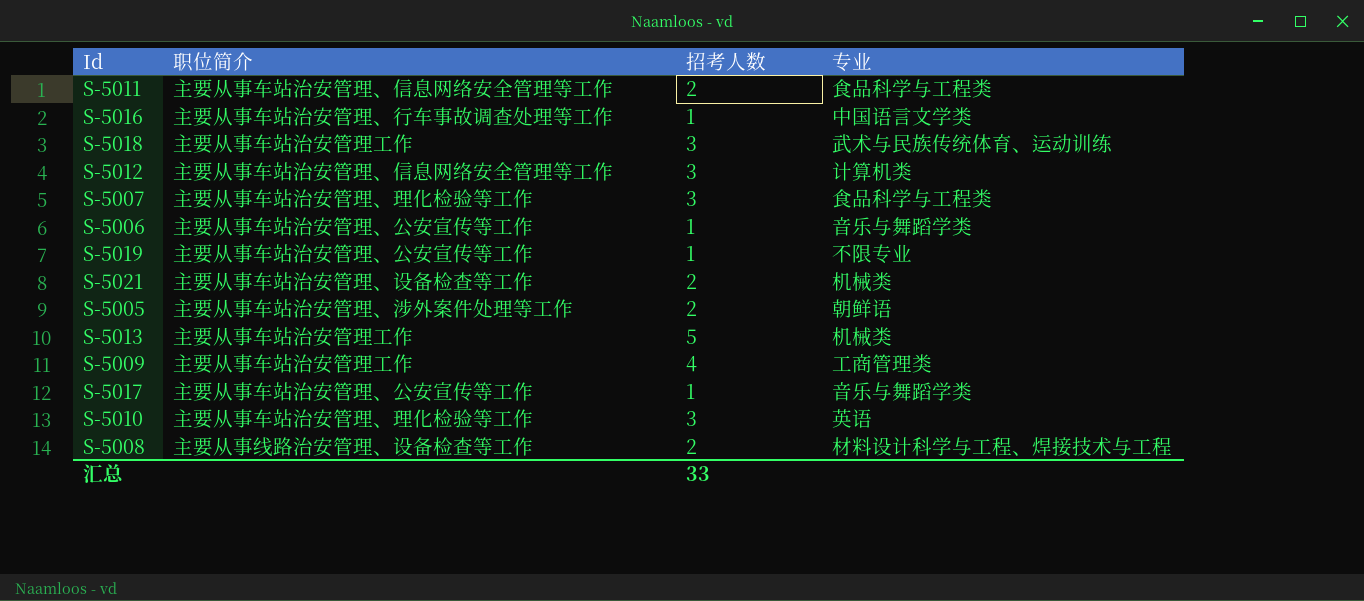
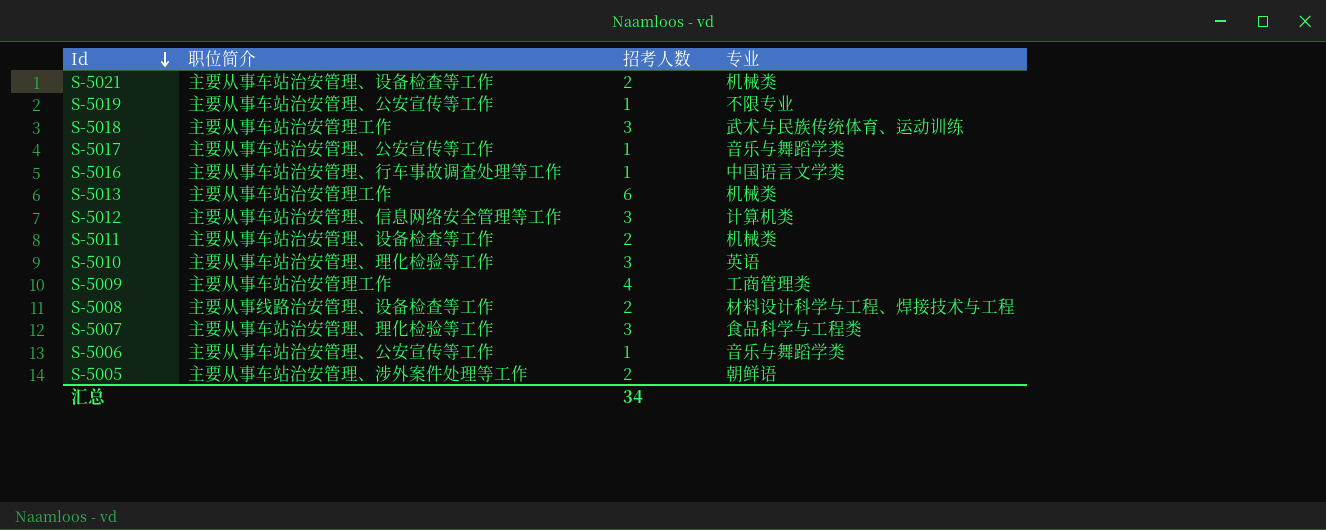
row order: none -> Id descending
S-5013 | 招考人数: 5 -> 6
S-5011 | 职位简介: 主要从事车站治安管理、信息网络安全管理等工作 -> 主要从事车站治安管理、设备检查等工作
S-5011 | 专业: 食品科学与工程类 -> 机械类
汇总 | 招考人数: 33 -> 34

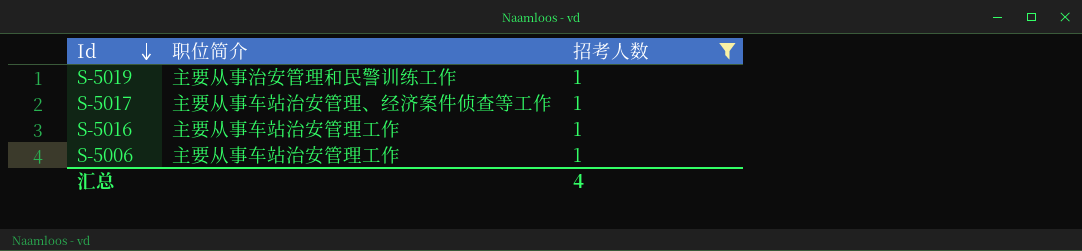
filter: none -> 招考人数 = 1
column 专业 | position: 4 -> none
S-5019 | 职位简介: 主要从事车站治安管理、公安宣传等工作 -> 主要从事治安管理和民警训练工作
S-5017 | 职位简介: 主要从事车站治安管理、公安宣传等工作 -> 主要从事车站治安管理、经济案件侦查等工作
S-5016 | 职位简介: 主要从事车站治安管理、行车事故调查处理等工作 -> 主要从事车站治安管理工作
S-5006 | 职位简介: 主要从事车站治安管理、公安宣传等工作 -> 主要从事车站治安管理工作
汇总 | 招考人数: 34 -> 4

